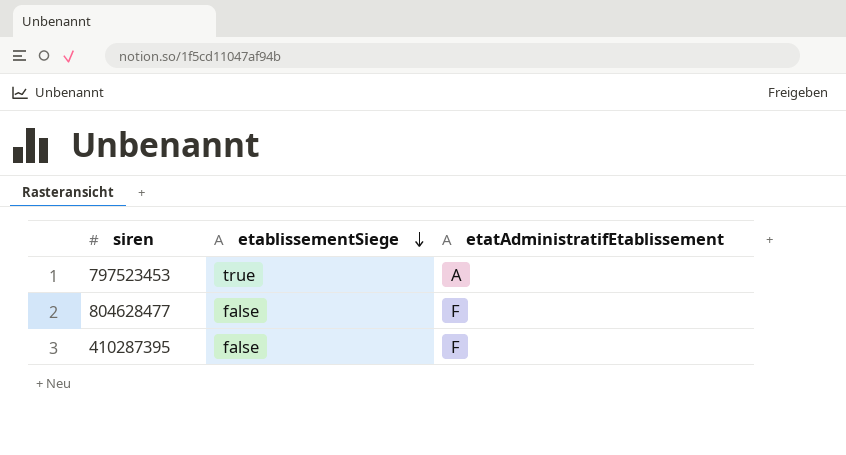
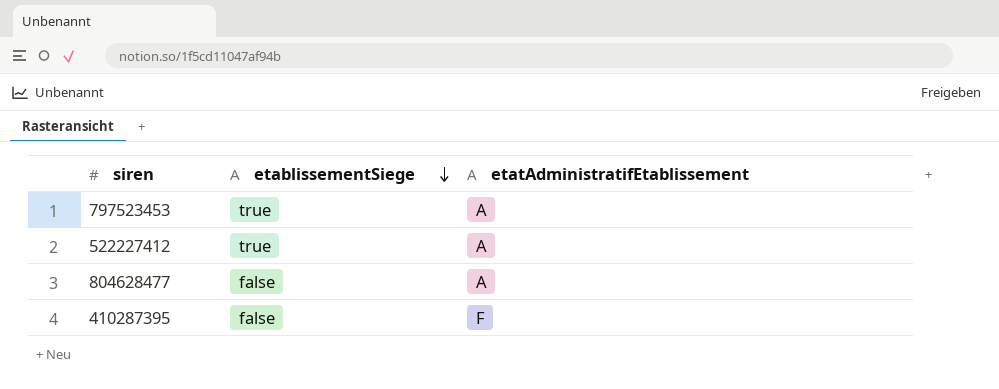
row 522227412: none -> true | A
804628477 | etatAdministratifEtablissement: F -> A

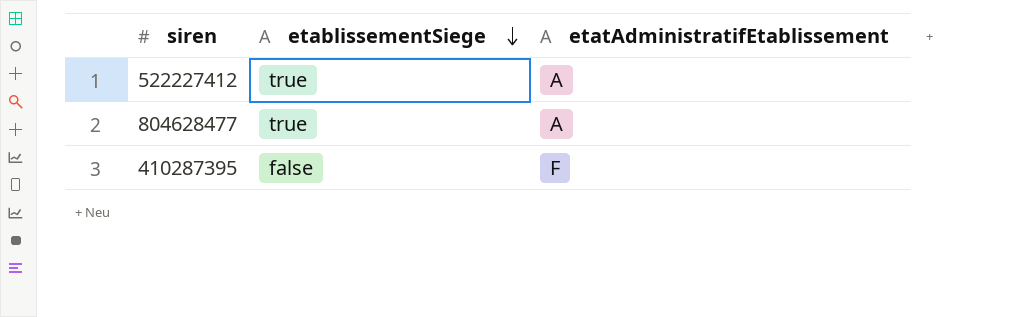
row 797523453: true | A -> none
804628477 | etablissementSiege: false -> true

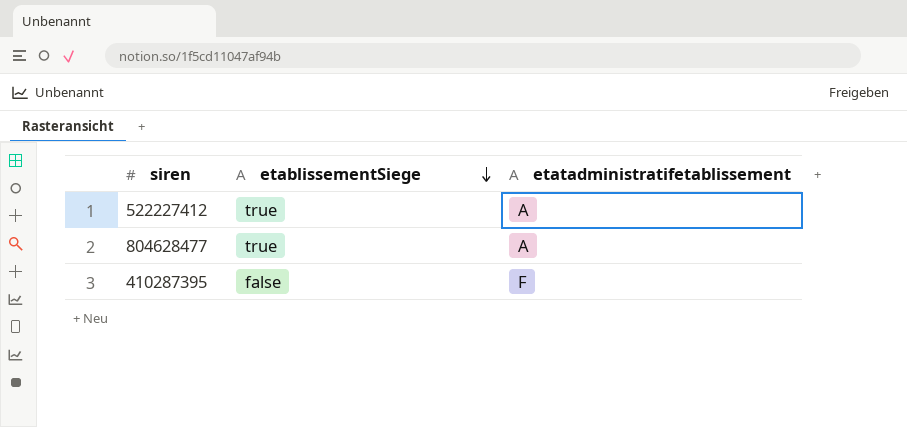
column name: etatAdministratifEtablissement -> etatadministratifetablissement

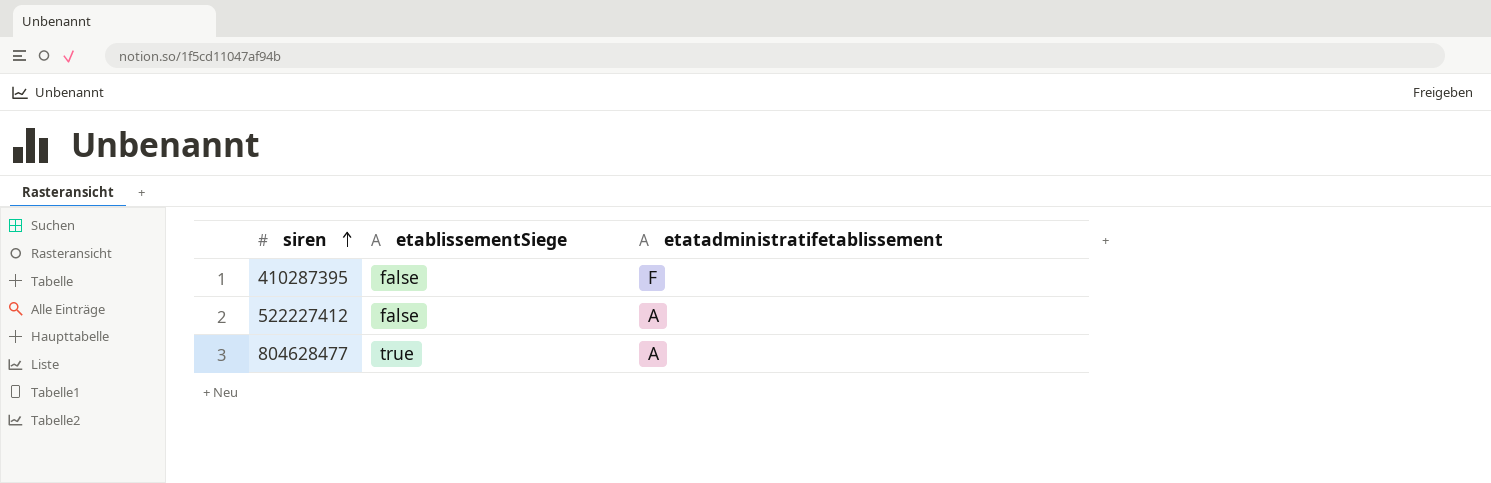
row order: etablissementSiege descending -> siren ascending
522227412 | etablissementSiege: true -> false

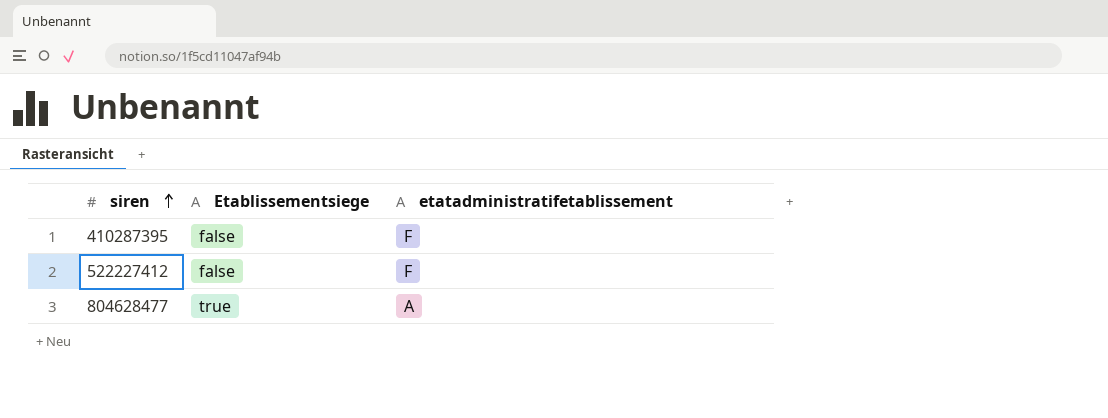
column name: etablissementSiege -> Etablissementsiege
522227412 | etatadministratifetablissement: A -> F

